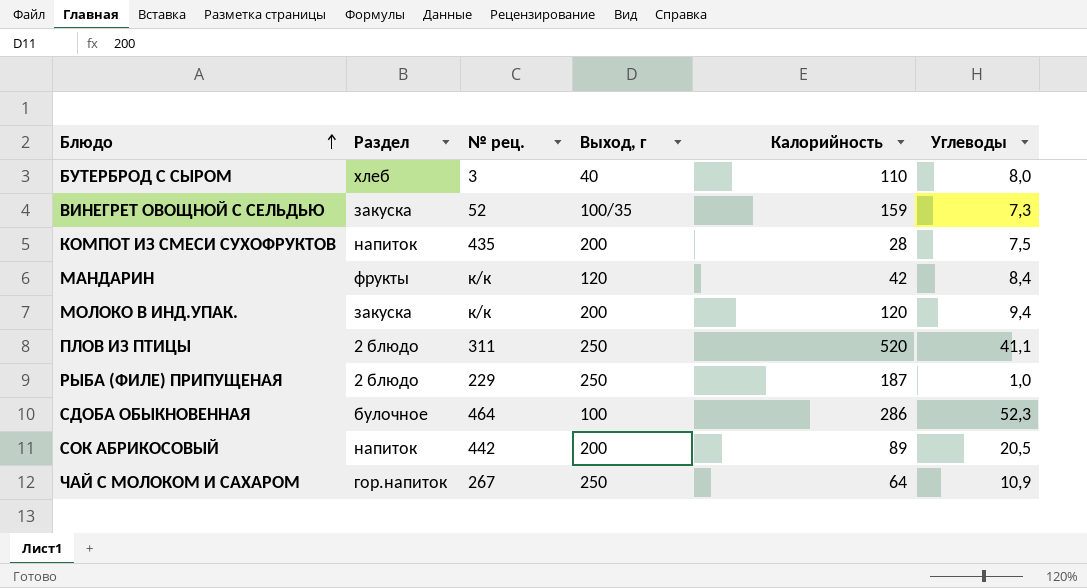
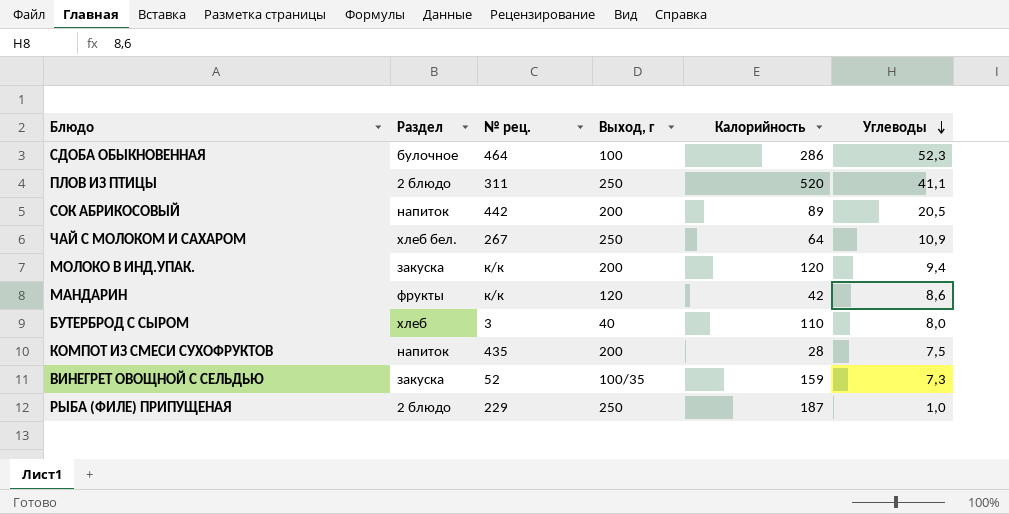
row order: Блюдо ascending -> Углеводы descending
ЧАЙ С МОЛОКОМ И САХАРОМ | Раздел: гор.напиток -> хлеб бел.
МАНДАРИН | Углеводы: 8,4 -> 8,6

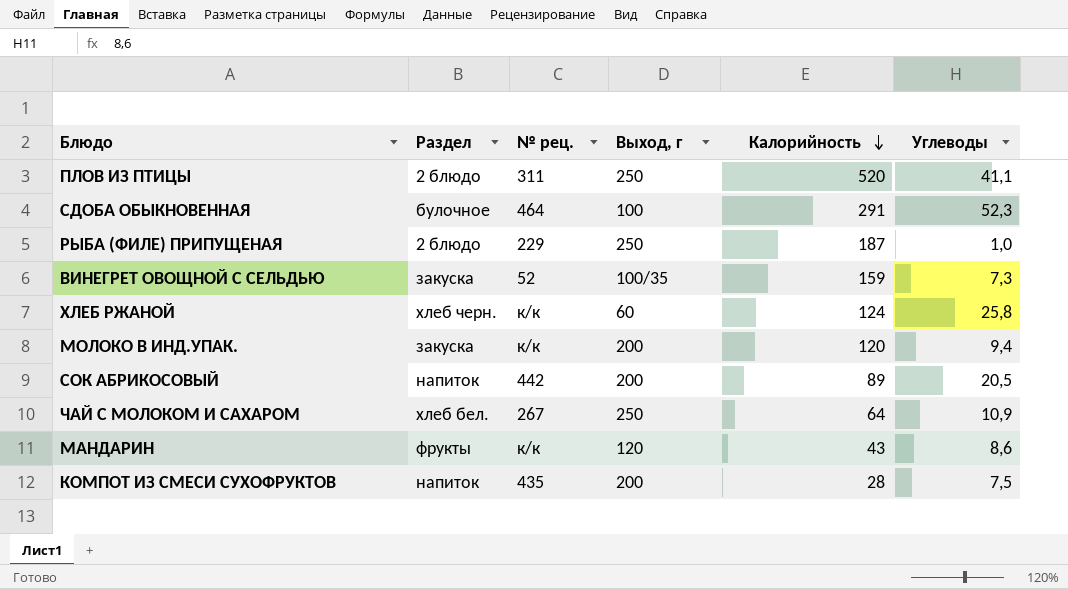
row order: Углеводы descending -> Калорийность descending
row БУТЕРБРОД С СЫРОМ: хлеб | 3 | 40 | 110 | 8,0 -> none
СДОБА ОБЫКНОВЕННАЯ | Калорийность: 286 -> 291
row ХЛЕБ РЖАНОЙ: none -> хлеб черн. | к/к | 60 | 124 | 25,8
МАНДАРИН | Калорийность: 42 -> 43

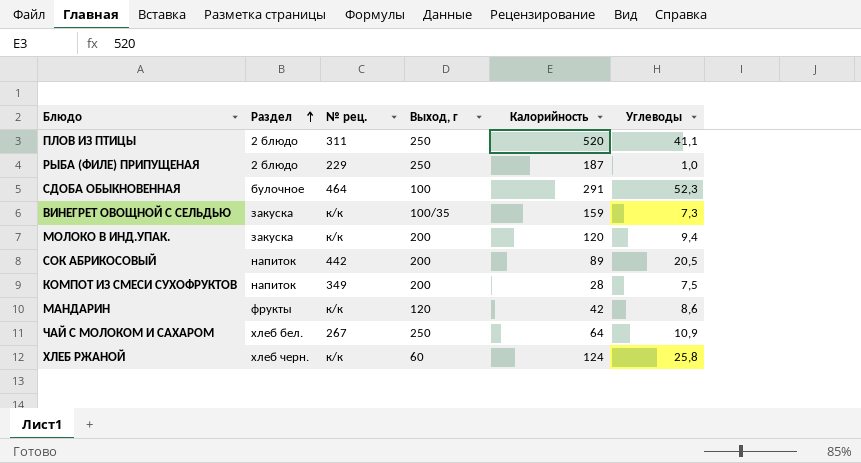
row order: Калорийность descending -> Раздел ascending
ВИНЕГРЕТ ОВОЩНОЙ С СЕЛЬДЬЮ | № рец.: 52 -> к/к
КОМПОТ ИЗ СМЕСИ СУХОФРУКТОВ | № рец.: 435 -> 349
МАНДАРИН | Калорийность: 43 -> 42

